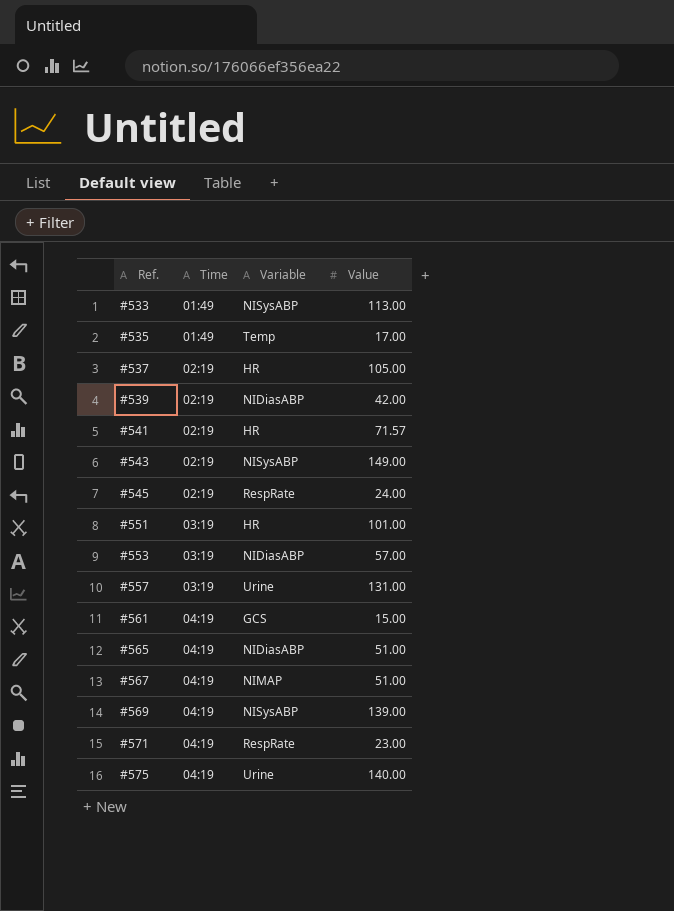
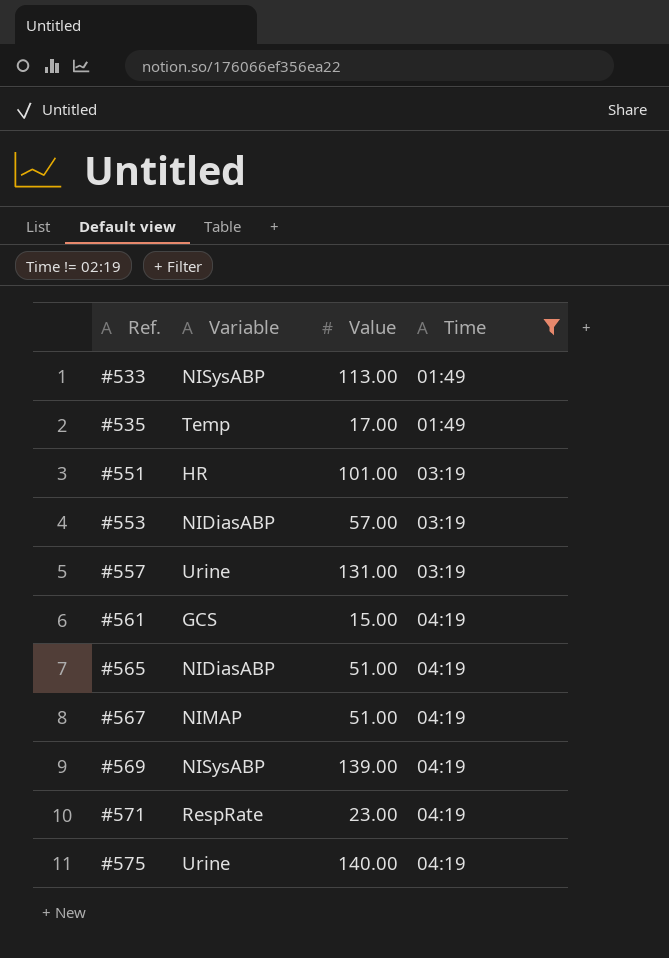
filter: none -> Time != 02:19
column Time | position: 2 -> 4

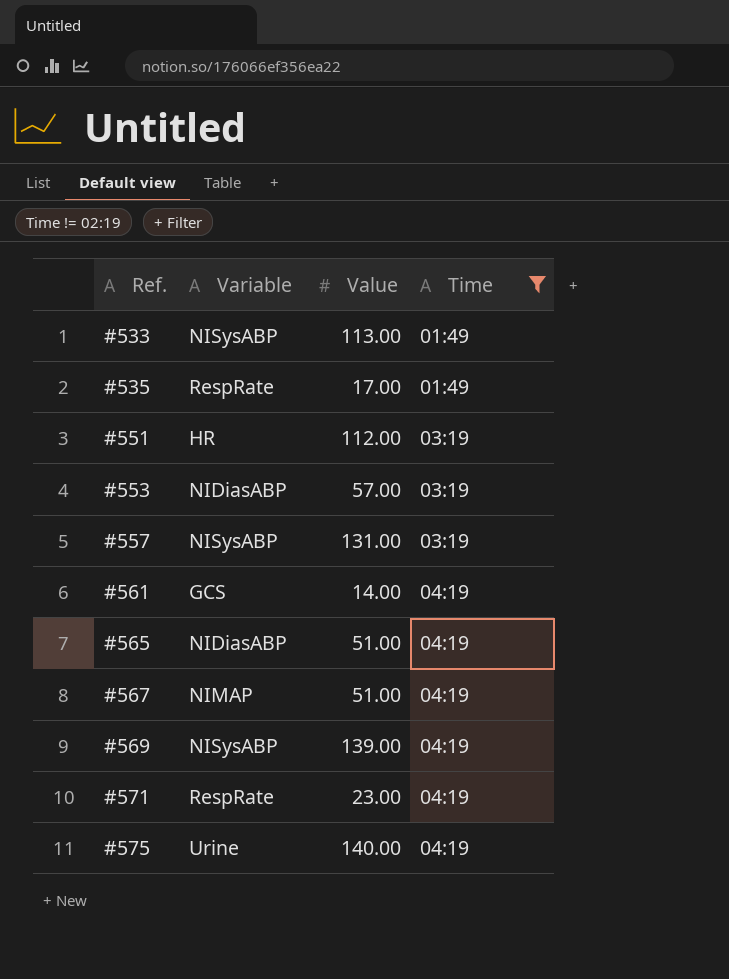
#535 | Variable: Temp -> RespRate
#551 | Value: 101.00 -> 112.00
#557 | Variable: Urine -> NISysABP
#561 | Value: 15.00 -> 14.00

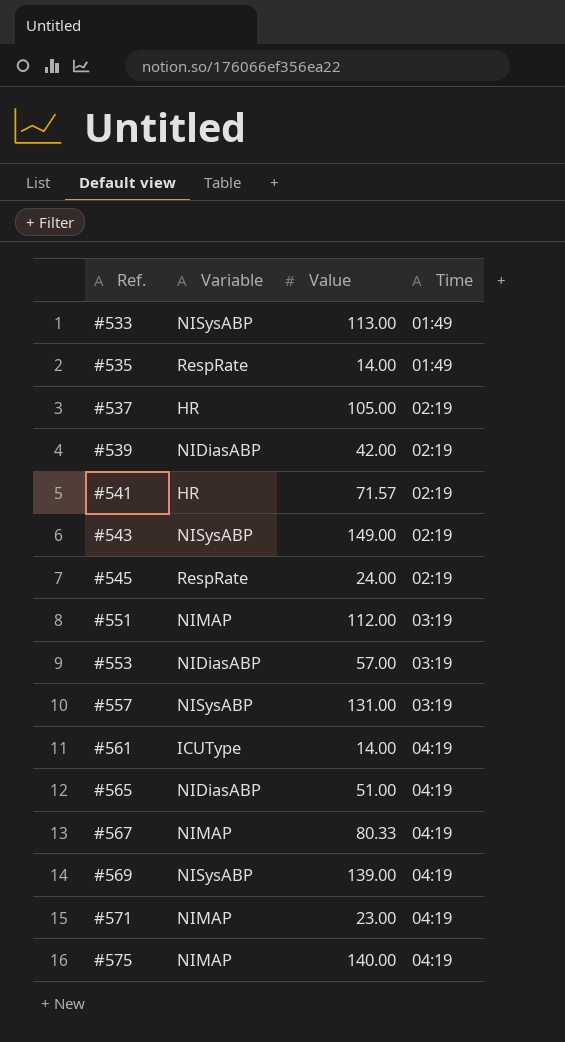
filter: Time != 02:19 -> none
#535 | Value: 17.00 -> 14.00
#551 | Variable: HR -> NIMAP
#561 | Variable: GCS -> ICUType
#567 | Value: 51.00 -> 80.33
#571 | Variable: RespRate -> NIMAP
#575 | Variable: Urine -> NIMAP

